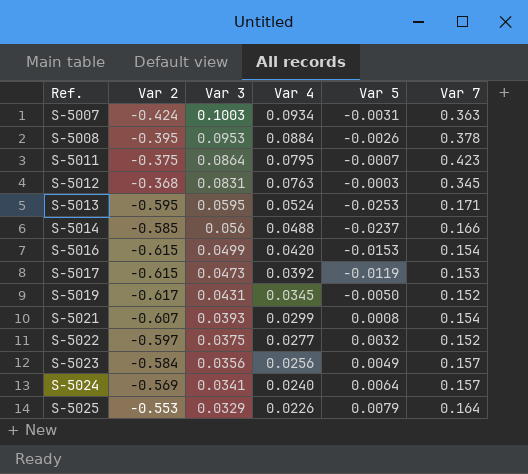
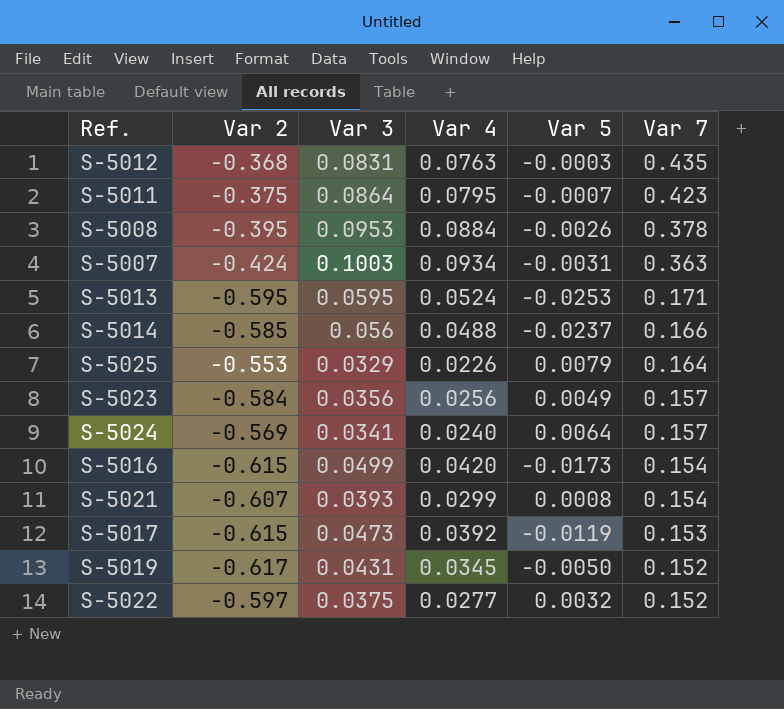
row order: Ref. ascending -> Var 7 descending
S-5012 | Var 7: 0.345 -> 0.435
S-5016 | Var 5: -0.0153 -> -0.0173

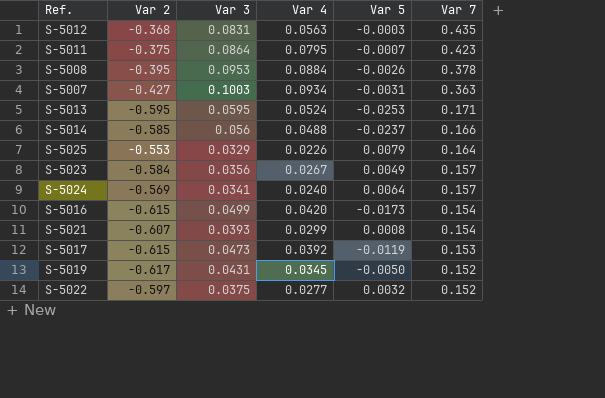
S-5012 | Var 4: 0.0763 -> 0.0563
S-5007 | Var 2: -0.424 -> -0.427
S-5023 | Var 4: 0.0256 -> 0.0267

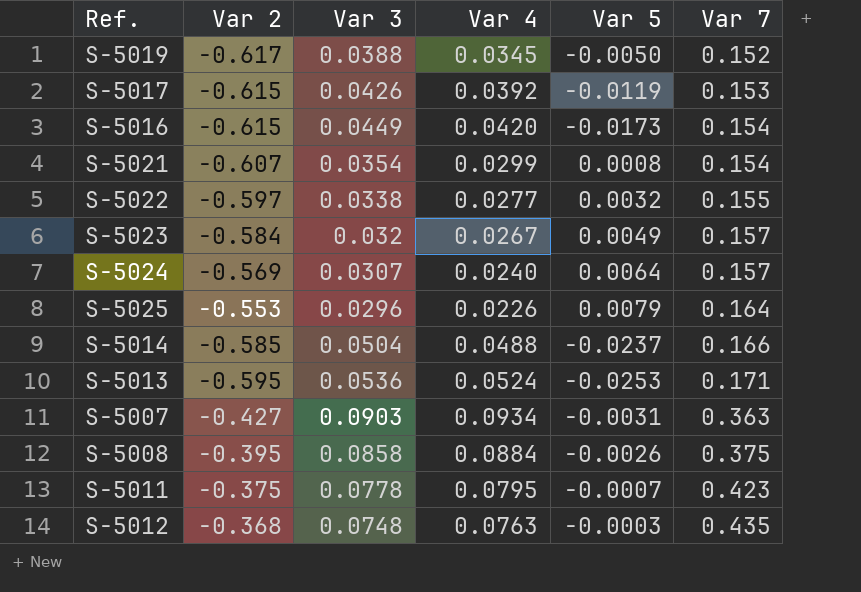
row order: Var 7 descending -> Var 7 ascending
S-5019 | Var 3: 0.0431 -> 0.0388
S-5017 | Var 3: 0.0473 -> 0.0426
S-5016 | Var 3: 0.0499 -> 0.0449
S-5021 | Var 3: 0.0393 -> 0.0354
S-5022 | Var 3: 0.0375 -> 0.0338
S-5022 | Var 7: 0.152 -> 0.155
S-5023 | Var 3: 0.0356 -> 0.032
S-5024 | Var 3: 0.0341 -> 0.0307
S-5025 | Var 3: 0.0329 -> 0.0296
S-5014 | Var 3: 0.056 -> 0.0504
S-5013 | Var 3: 0.0595 -> 0.0536
S-5007 | Var 3: 0.1003 -> 0.0903
S-5008 | Var 3: 0.0953 -> 0.0858
S-5008 | Var 7: 0.378 -> 0.375
S-5011 | Var 3: 0.0864 -> 0.0778
S-5012 | Var 3: 0.0831 -> 0.0748
S-5012 | Var 4: 0.0563 -> 0.0763

